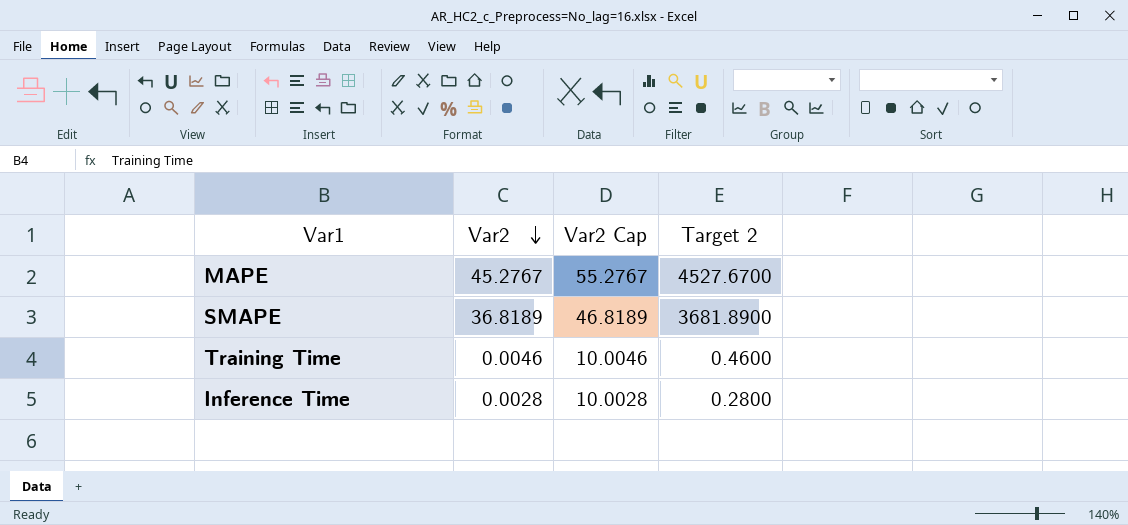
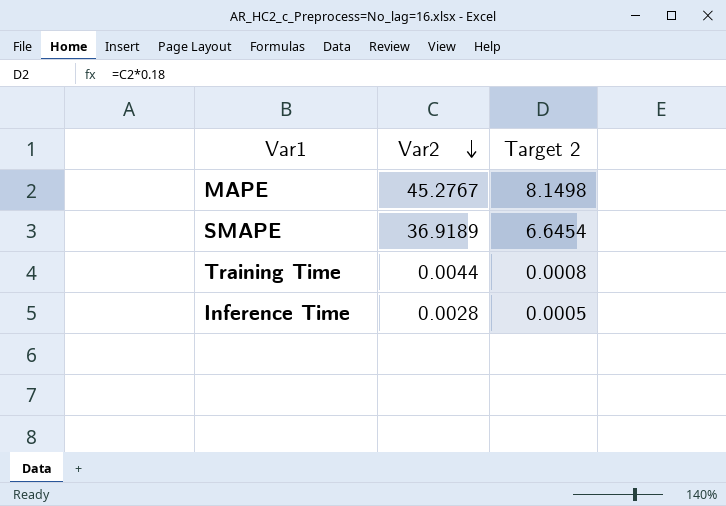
column Var2 Cap | formula: [Var2] + 10 -> none
column Target 2 | formula: [Var2] * 100 -> [Var2] * 0.18
SMAPE | Var2: 36.8189 -> 36.9189
Training Time | Var2: 0.0046 -> 0.0044

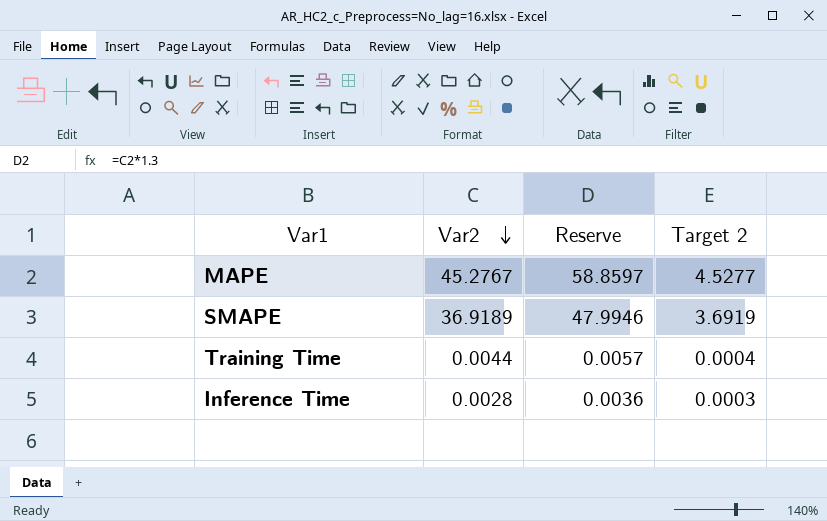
column Reserve | formula: none -> [Var2] * 1.3
column Target 2 | formula: [Var2] * 0.18 -> [Var2] * 0.1

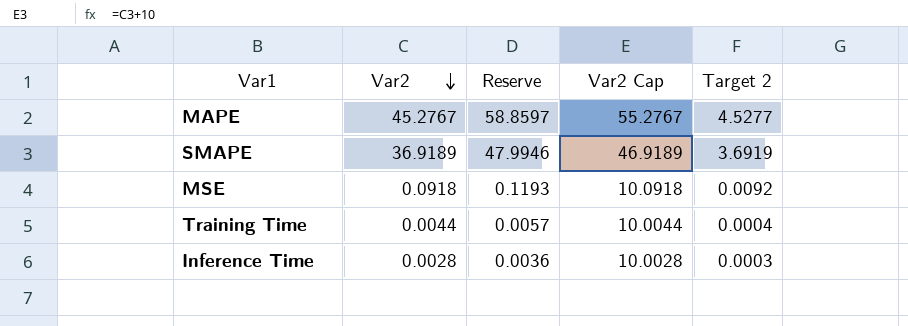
column Var2 Cap | formula: none -> [Var2] + 10
row MSE: none -> 0.0918 | 0.1193 | 10.0918 | 0.0092

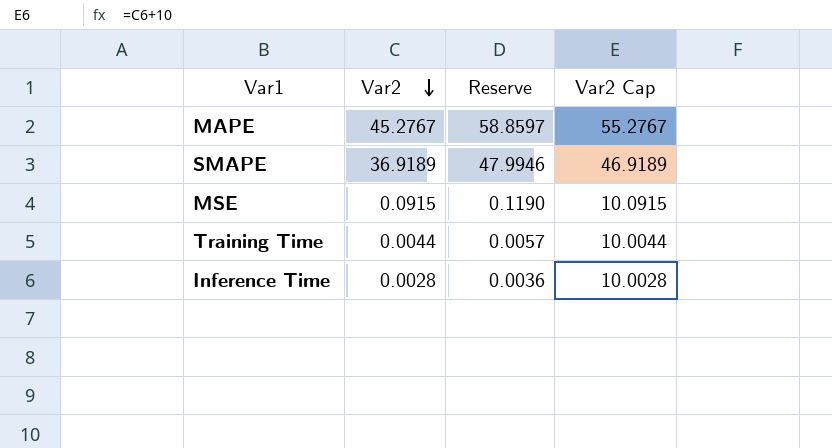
column Target 2 | formula: [Var2] * 0.1 -> none
MSE | Var2: 0.0918 -> 0.0915
MSE | Reserve: 0.1193 -> 0.1190
MSE | Var2 Cap: 10.0918 -> 10.0915

